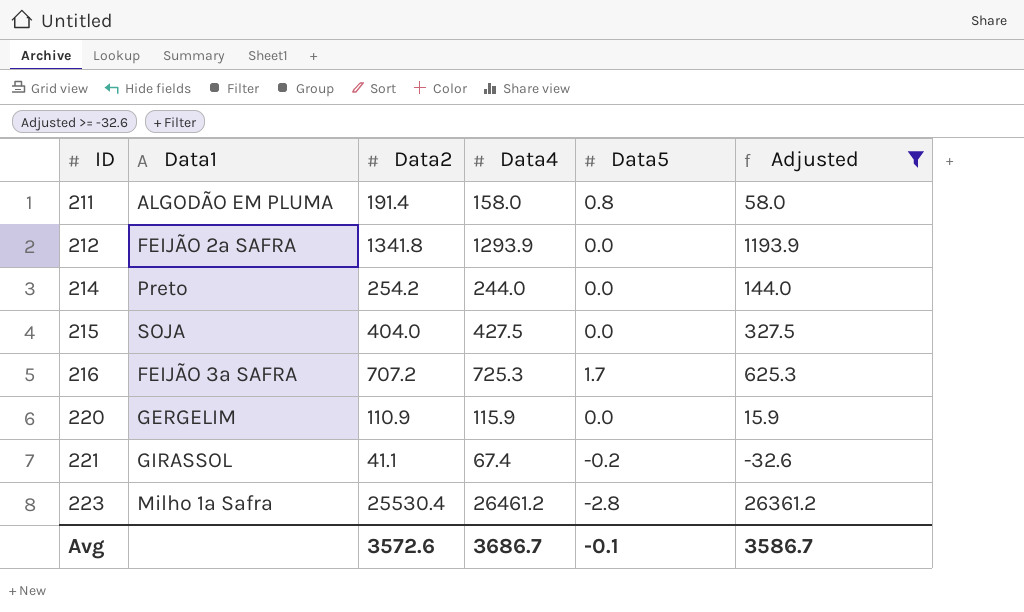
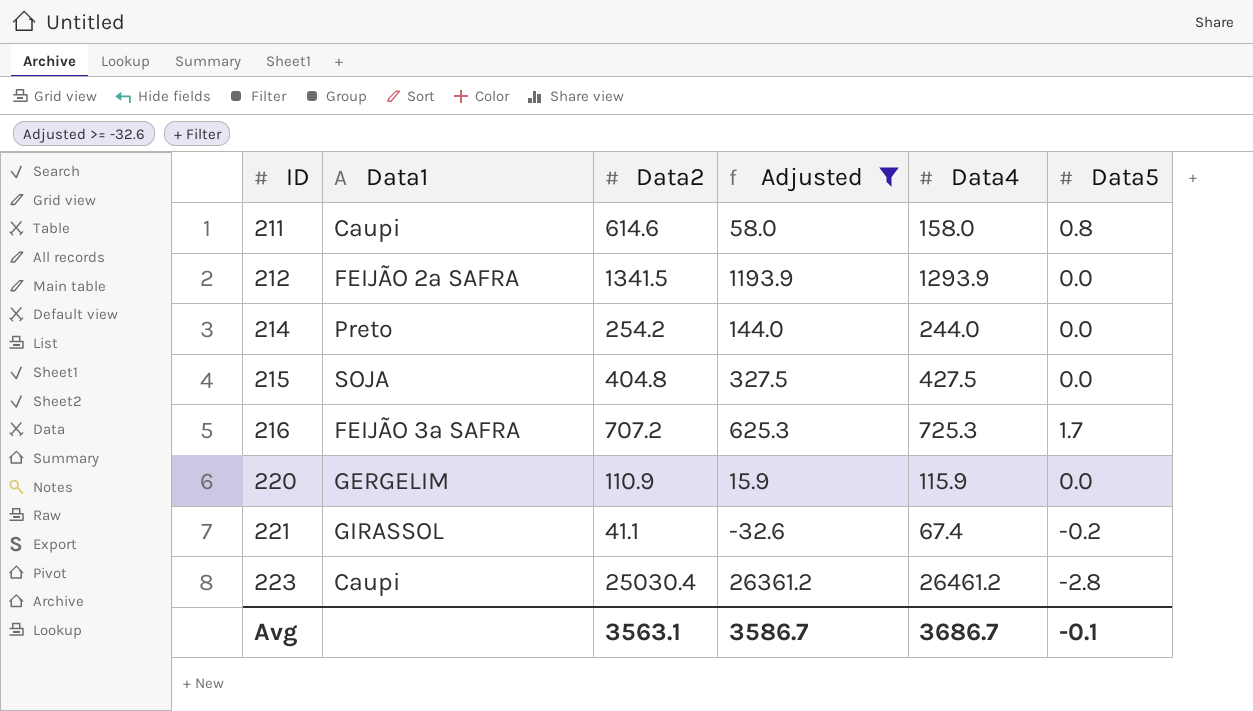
column Adjusted | position: 6 -> 4
211 | Data1: ALGODÃO EM PLUMA -> Caupi
211 | Data2: 191.4 -> 614.6
212 | Data2: 1341.8 -> 1341.5
215 | Data2: 404.0 -> 404.8
223 | Data1: Milho 1ª Safra -> Caupi
223 | Data2: 25530.4 -> 25030.4
Avg | Data2: 3572.6 -> 3563.1

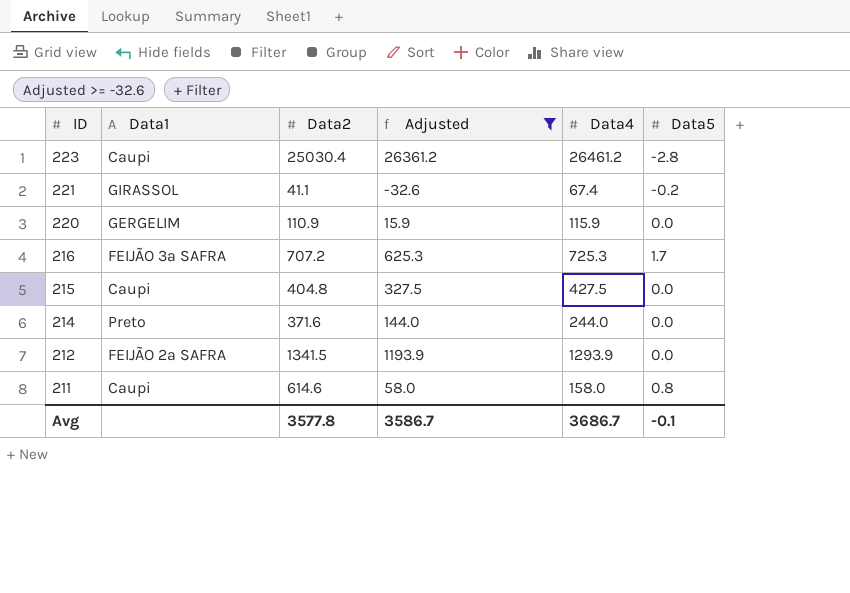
row order: ID ascending -> ID descending
215 | Data1: SOJA -> Caupi
214 | Data2: 254.2 -> 371.6
Avg | Data2: 3563.1 -> 3577.8

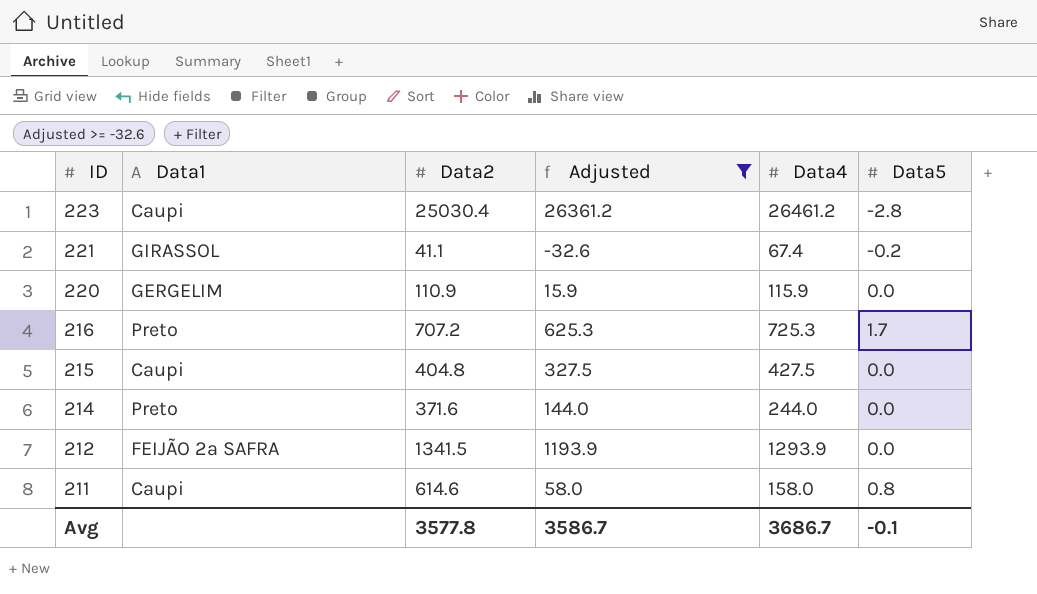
216 | Data1: FEIJÃO 3ª SAFRA -> Preto

